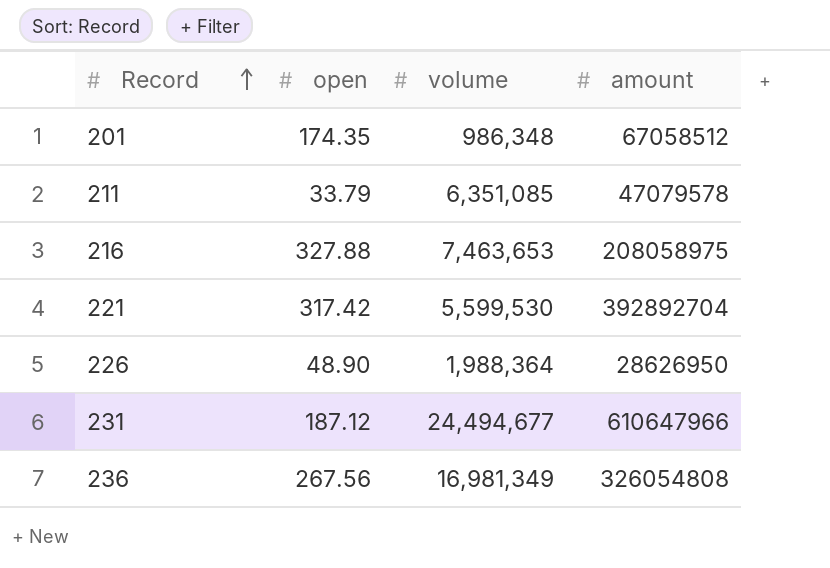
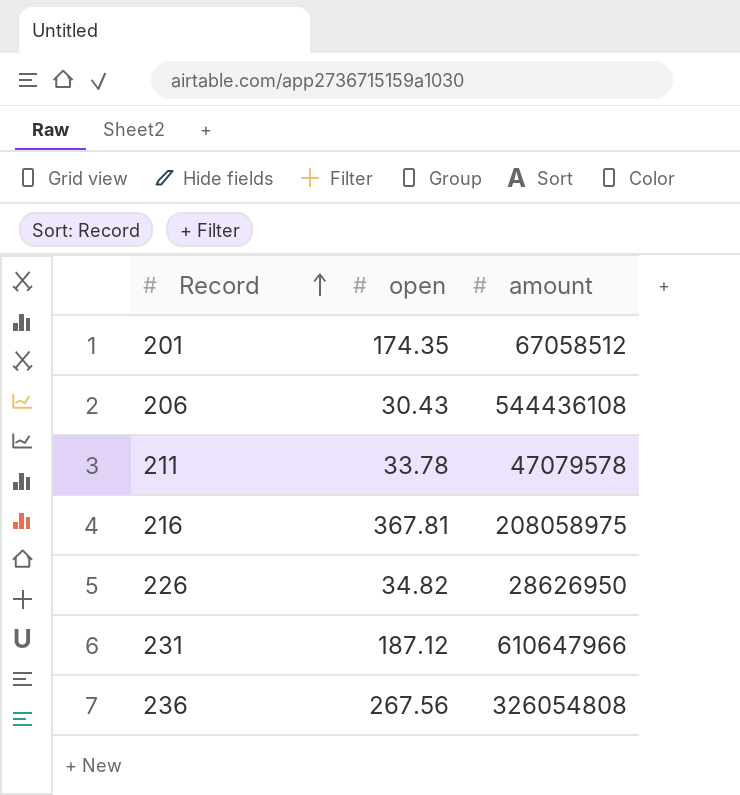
column volume | position: 3 -> none
row 221: 317.42 | 5,599,530 | 392892704 -> none
row 206: none -> 30.43 | 544436108
211 | open: 33.79 -> 33.78
216 | open: 327.88 -> 367.81
226 | open: 48.90 -> 34.82

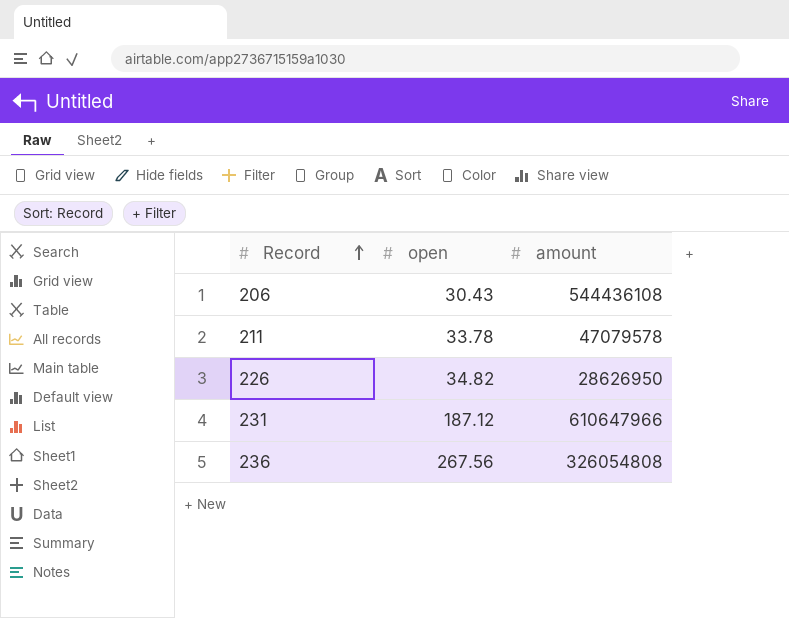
row 201: 174.35 | 67058512 -> none
row 216: 367.81 | 208058975 -> none

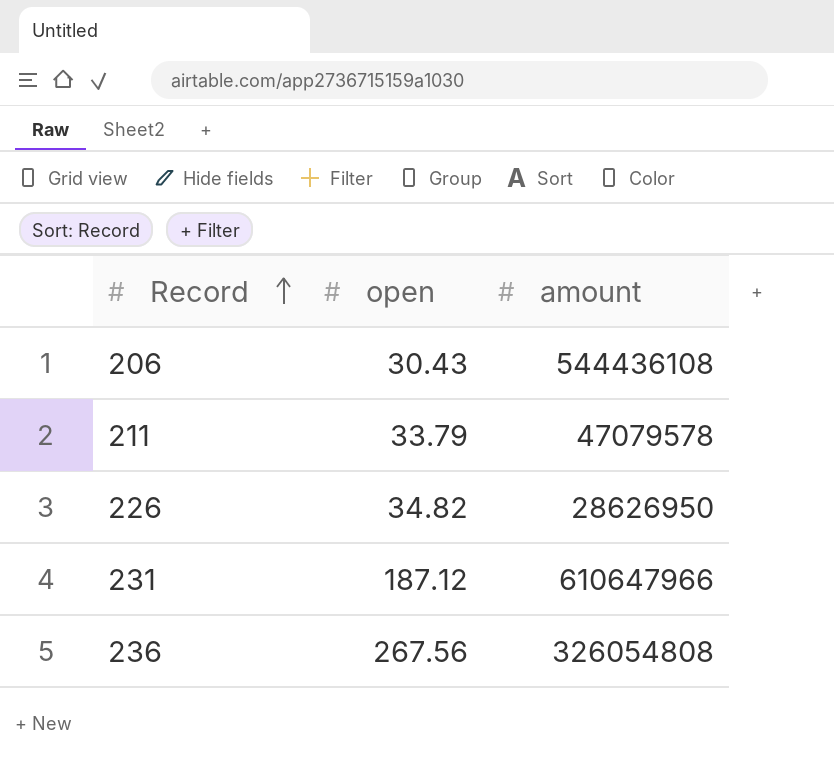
211 | open: 33.78 -> 33.79

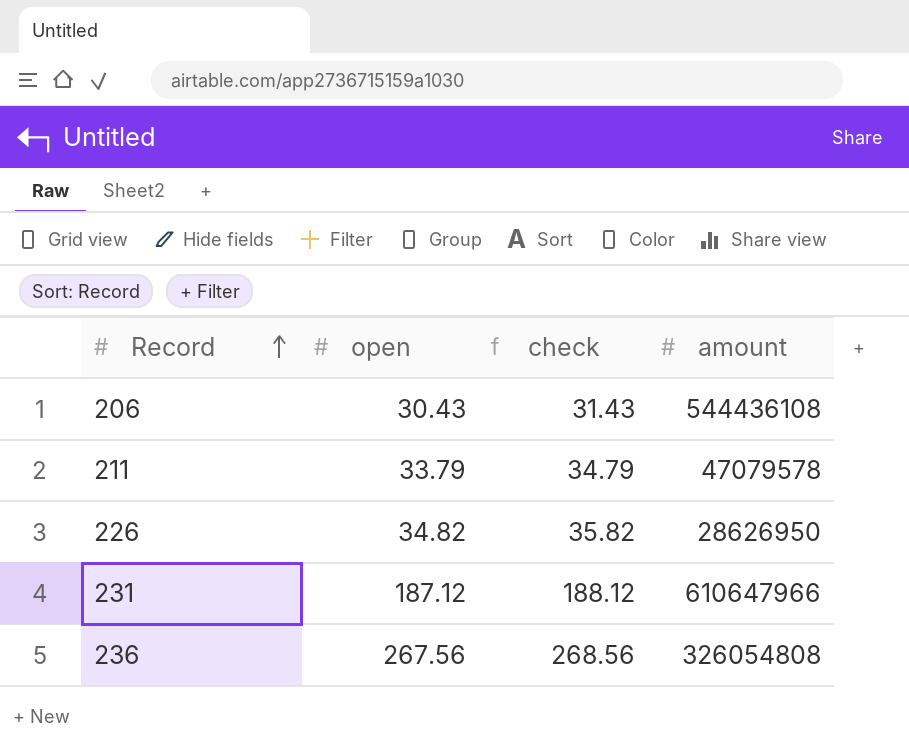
column check | formula: none -> [open] + 1

